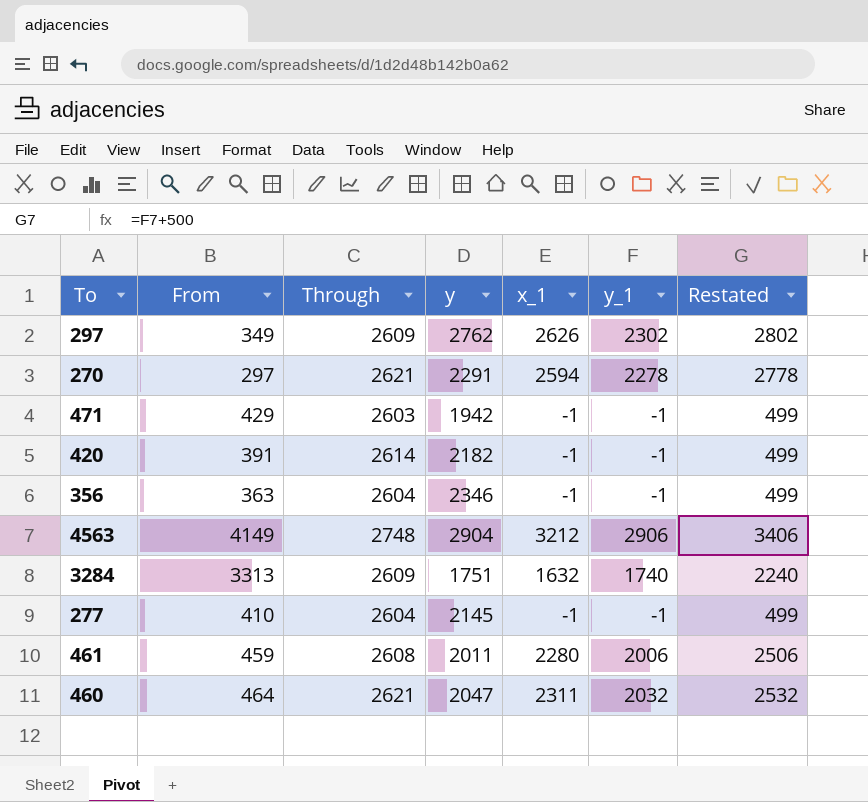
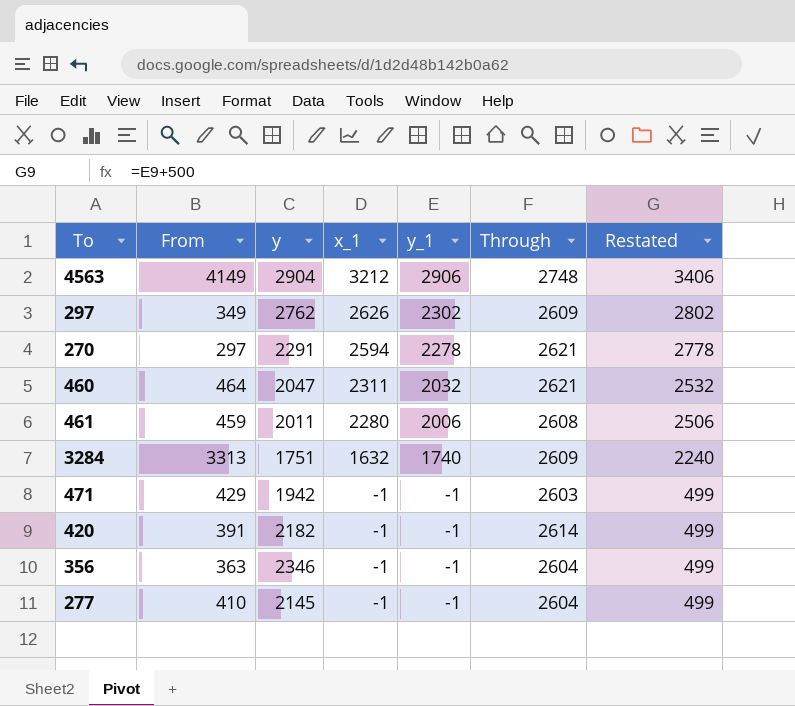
row order: none -> x_1 descending
column Through | position: 3 -> 6

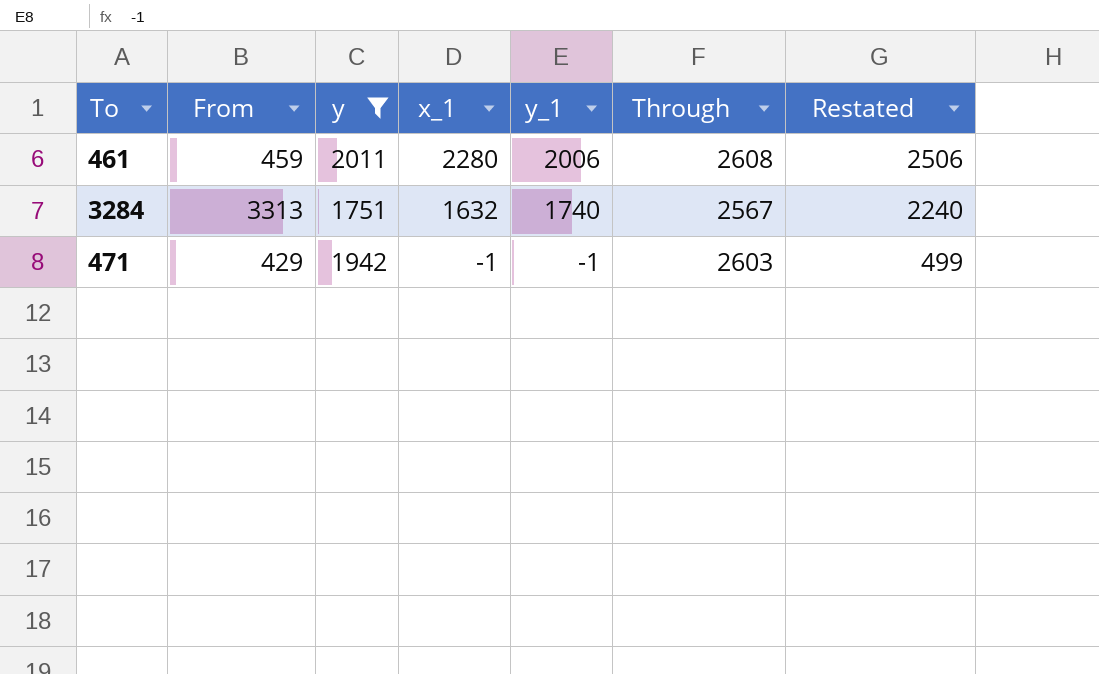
filter: none -> y <= 2011
3284 | Through: 2609 -> 2567

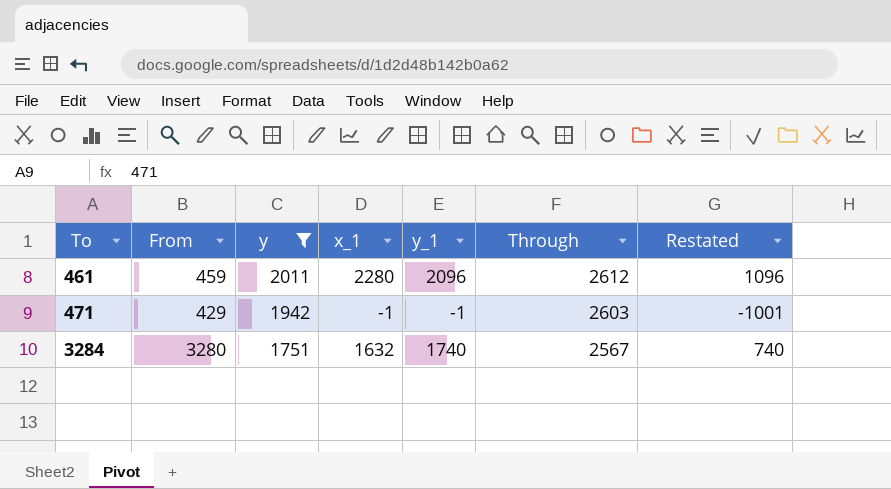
row order: x_1 descending -> To ascending
column Restated | formula: [y_1] + 500 -> [y_1] - 1000
461 | y_1: 2006 -> 2096
461 | Through: 2608 -> 2612
3284 | From: 3313 -> 3280

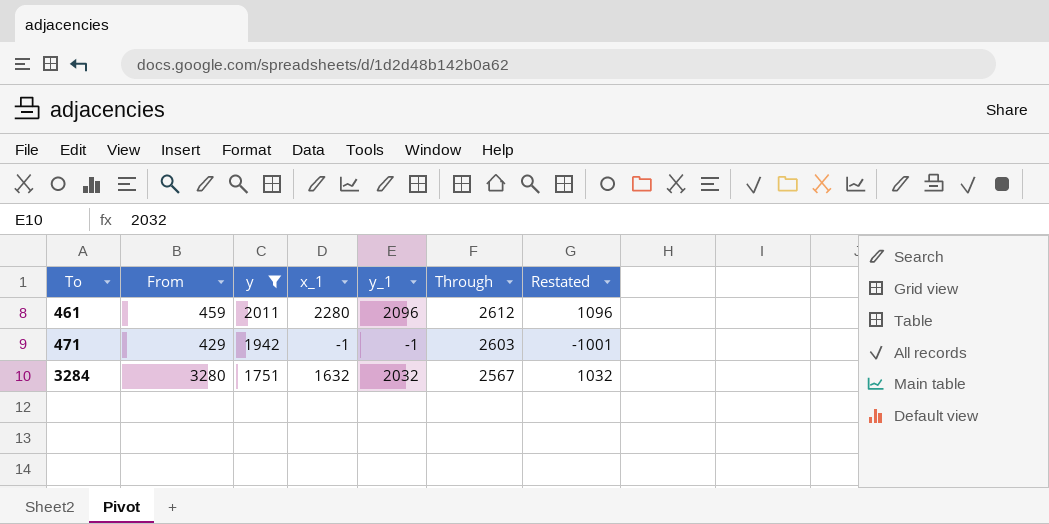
3284 | y_1: 1740 -> 2032
3284 | Restated: 740 -> 1032

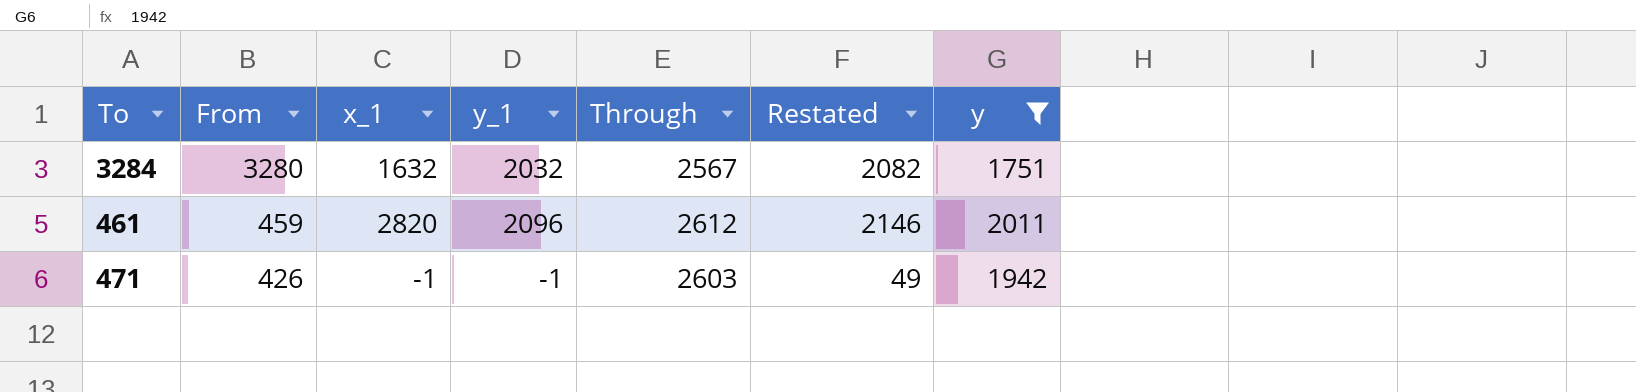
row order: To ascending -> From descending
column Restated | formula: [y_1] - 1000 -> [y_1] + 50
column y | position: 3 -> 7
461 | x_1: 2280 -> 2820
471 | From: 429 -> 426

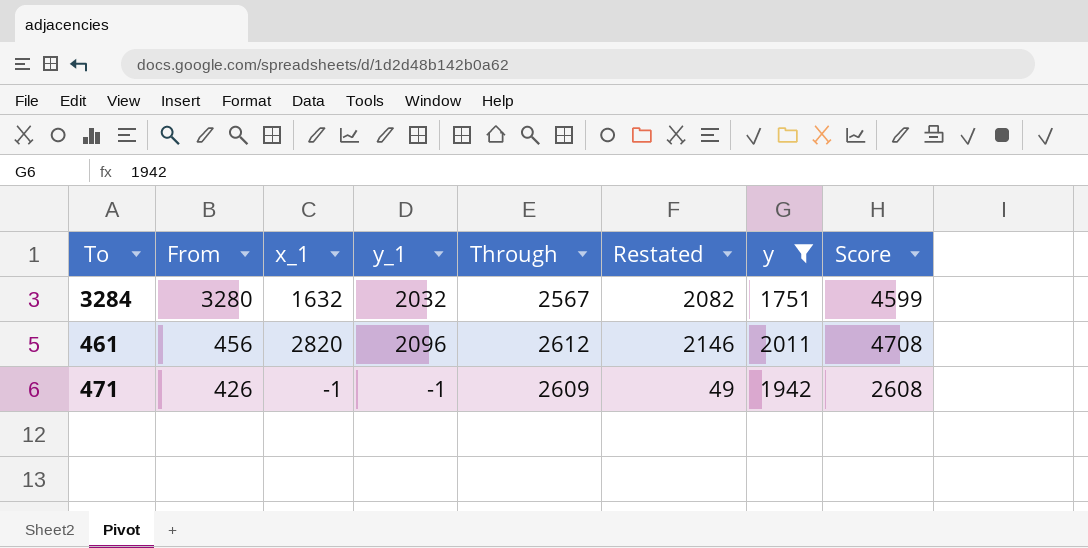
column Score | formula: none -> [y_1] + [Through]
461 | From: 459 -> 456
471 | Through: 2603 -> 2609

